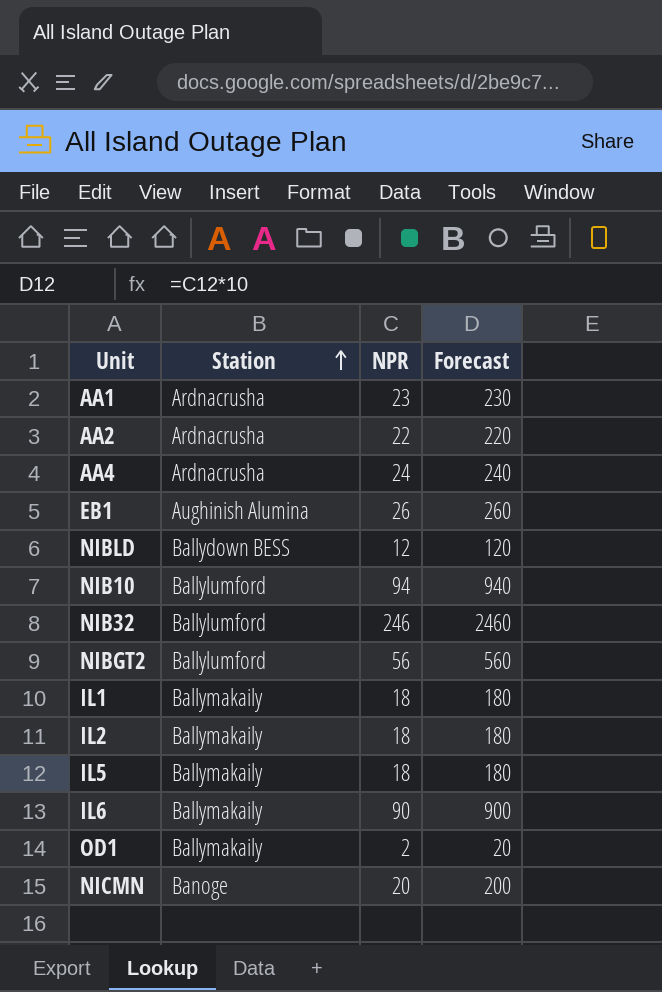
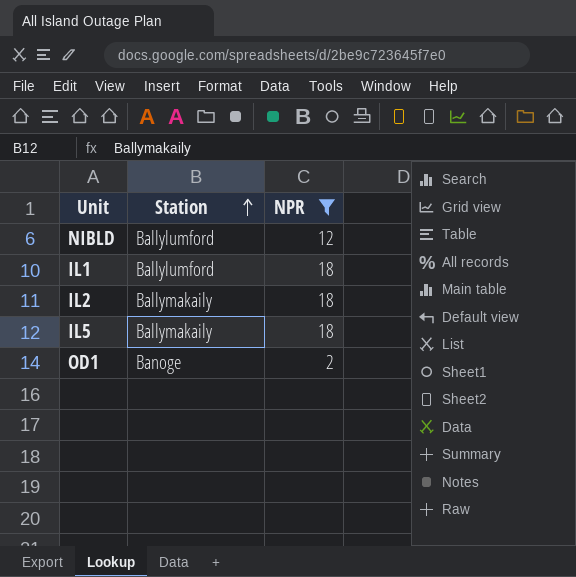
filter: none -> NPR <= 18
column Forecast | formula: [NPR] * 10 -> none
NIBLD | Station: Ballydown BESS -> Ballylumford
IL1 | Station: Ballymakaily -> Ballylumford
OD1 | Station: Ballymakaily -> Banoge

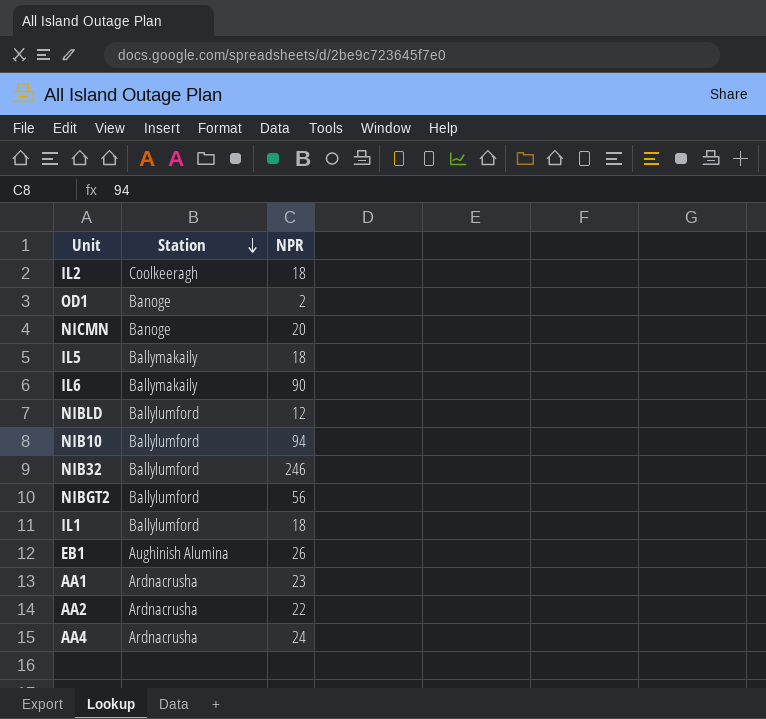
filter: NPR <= 18 -> none
row order: Station ascending -> Station descending
IL2 | Station: Ballymakaily -> Coolkeeragh

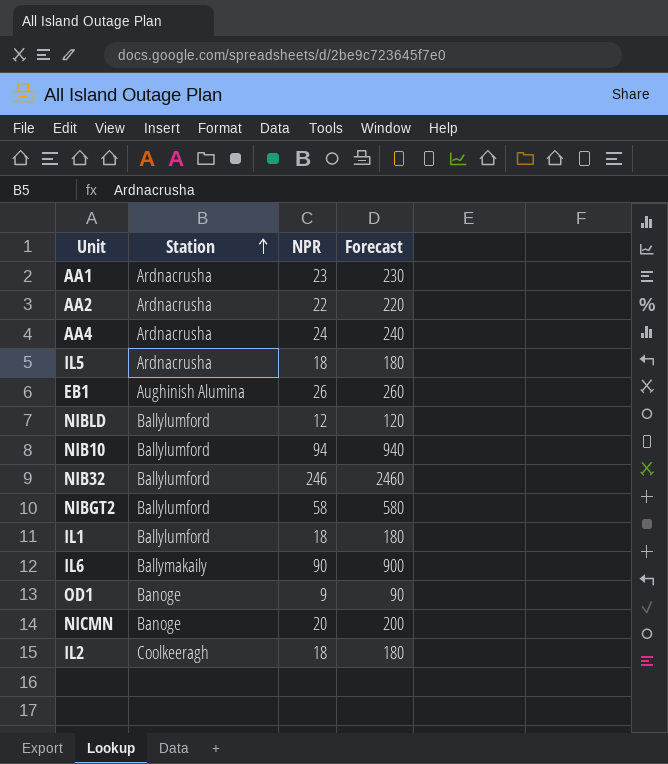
row order: Station descending -> Station ascending
column Forecast | formula: none -> [NPR] * 10
IL5 | Station: Ballymakaily -> Ardnacrusha
NIBGT2 | NPR: 56 -> 58
OD1 | NPR: 2 -> 9

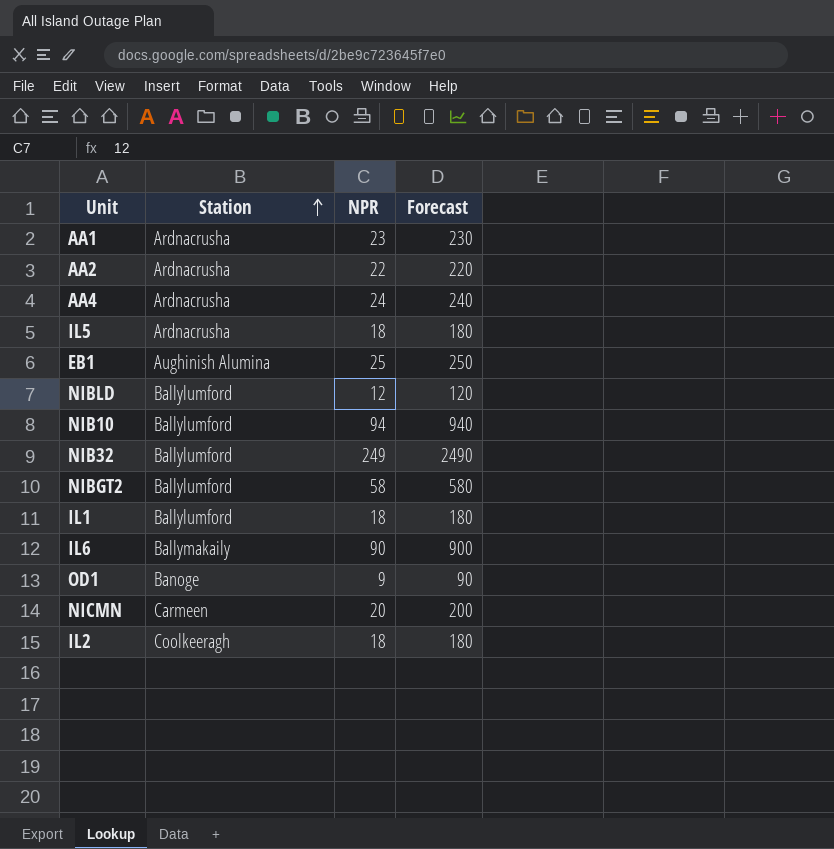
EB1 | NPR: 26 -> 25
EB1 | Forecast: 260 -> 250
NIB32 | NPR: 246 -> 249
NIB32 | Forecast: 2460 -> 2490
NICMN | Station: Banoge -> Carmeen

